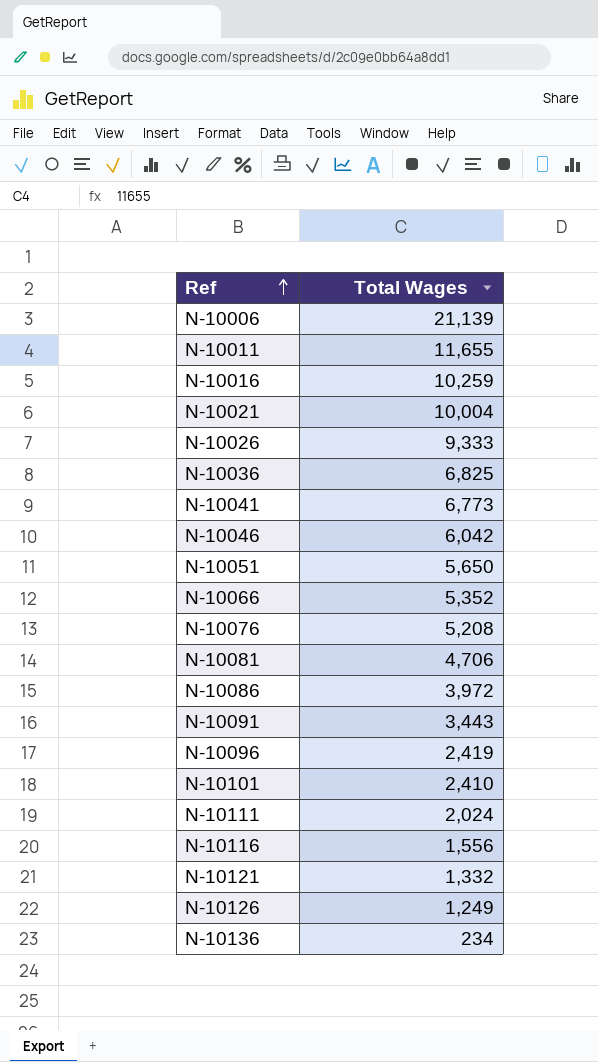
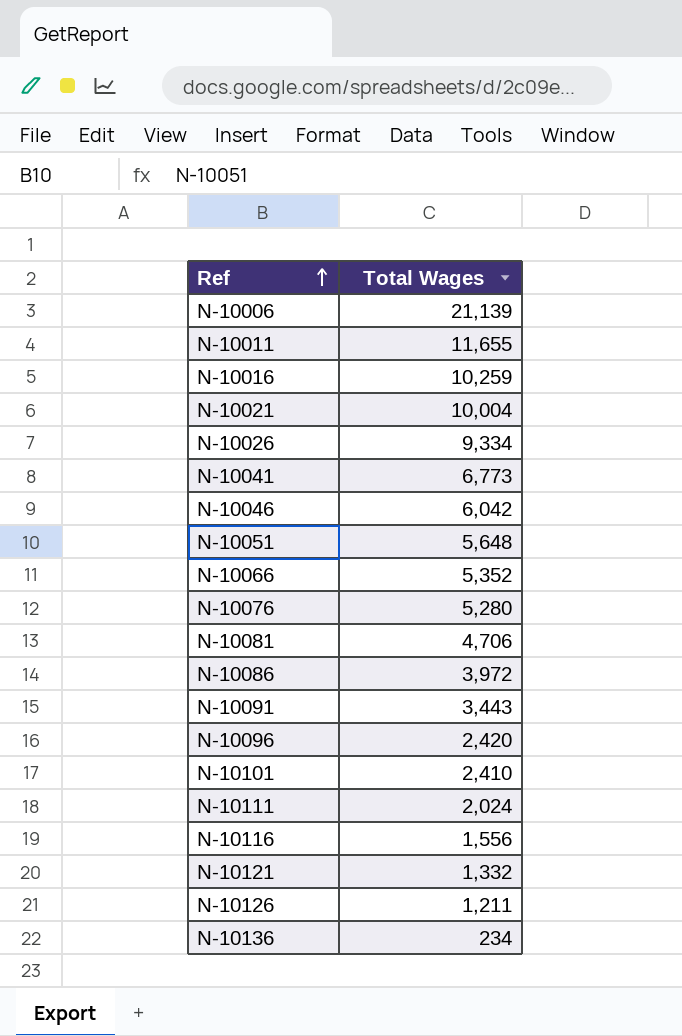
row N-10036: 6,825 -> none
N-10026 | Total Wages: 9,333 -> 9,334
N-10051 | Total Wages: 5,650 -> 5,648
N-10076 | Total Wages: 5,208 -> 5,280
N-10096 | Total Wages: 2,419 -> 2,420
N-10126 | Total Wages: 1,249 -> 1,211

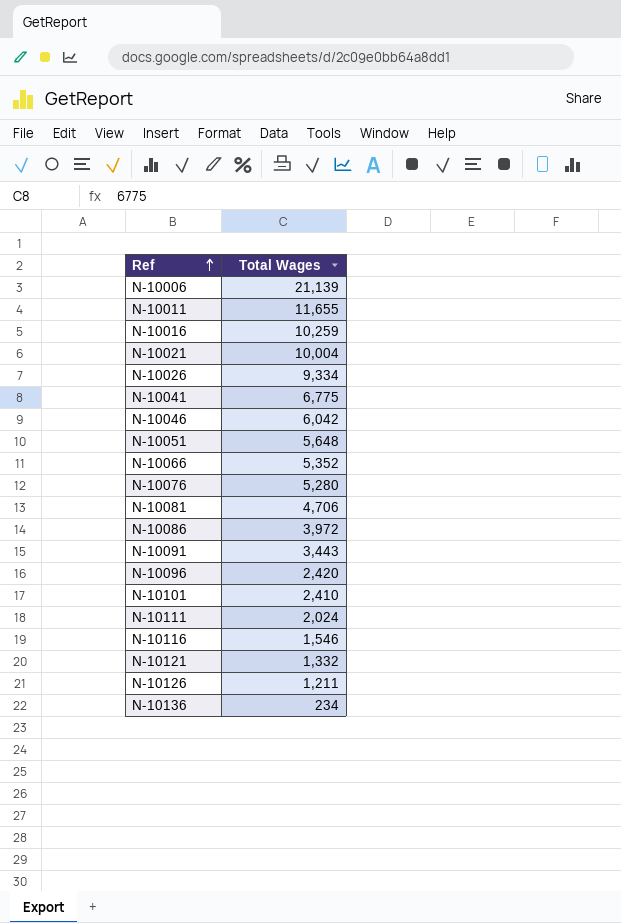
N-10041 | Total Wages: 6,773 -> 6,775
N-10116 | Total Wages: 1,556 -> 1,546

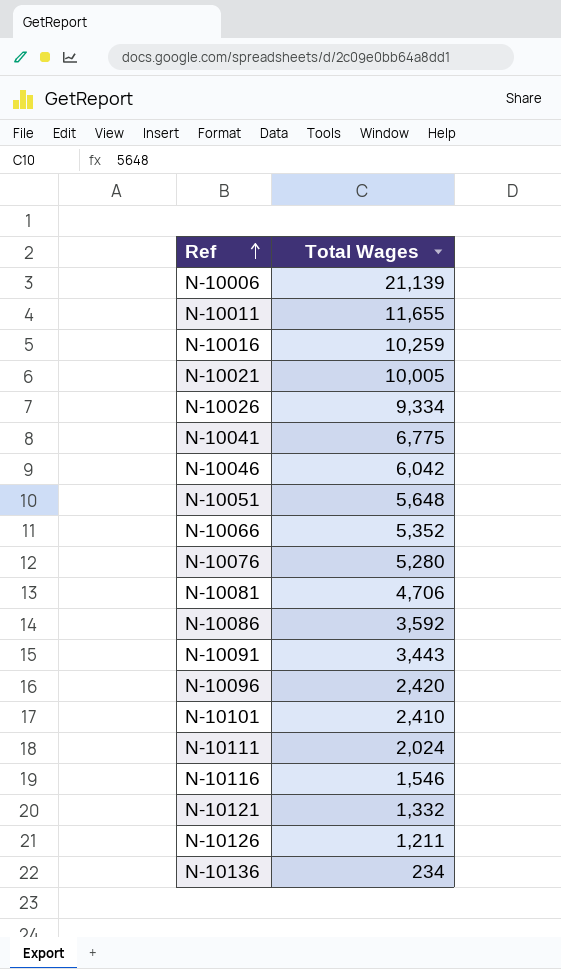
N-10021 | Total Wages: 10,004 -> 10,005
N-10086 | Total Wages: 3,972 -> 3,592

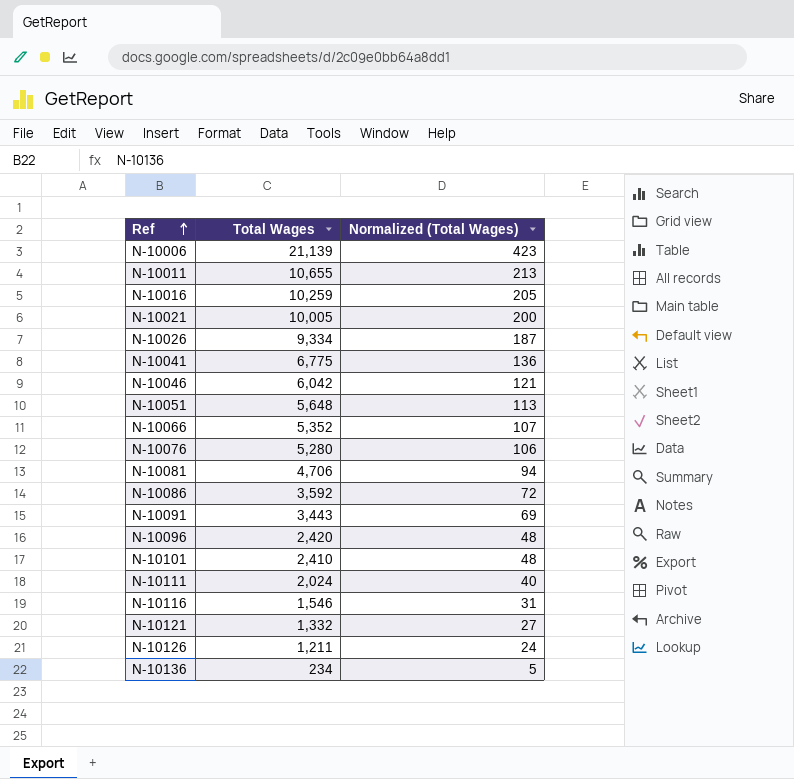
column Normalized (Total Wages) | formula: none -> [Total Wages] * 0.02
N-10011 | Total Wages: 11,655 -> 10,655

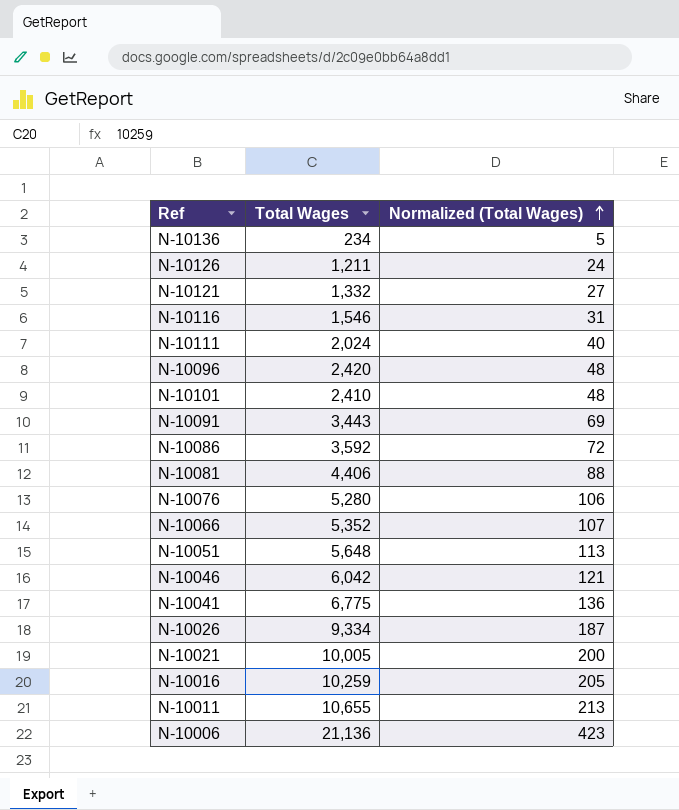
row order: Ref ascending -> Normalized (Total Wages) ascending
N-10081 | Total Wages: 4,706 -> 4,406
N-10081 | Normalized (Total Wages): 94 -> 88
N-10006 | Total Wages: 21,139 -> 21,136

